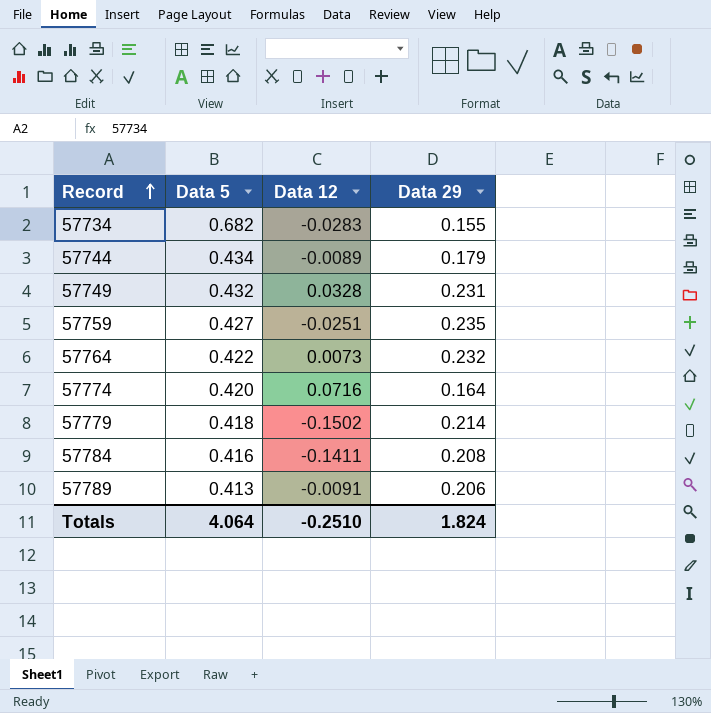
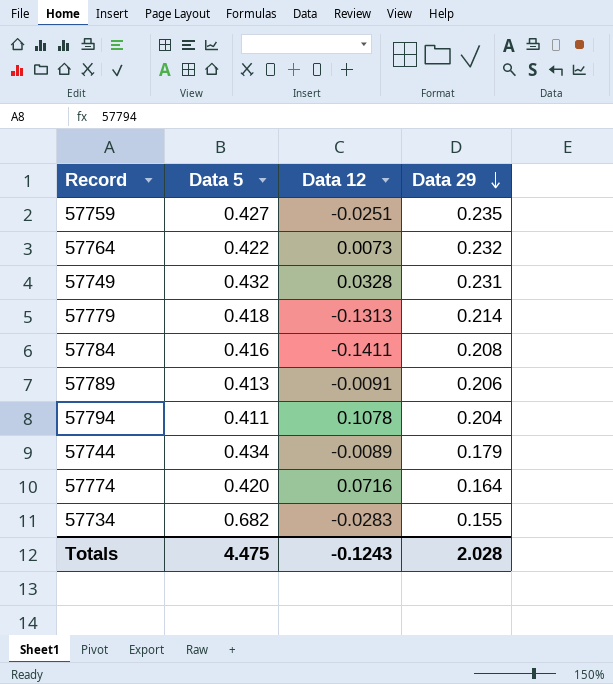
row order: Record ascending -> Data 29 descending
57779 | Data 12: -0.1502 -> -0.1313
row 57794: none -> 0.411 | 0.1078 | 0.204
Totals | Data 5: 4.064 -> 4.475
Totals | Data 12: -0.2510 -> -0.1243
Totals | Data 29: 1.824 -> 2.028

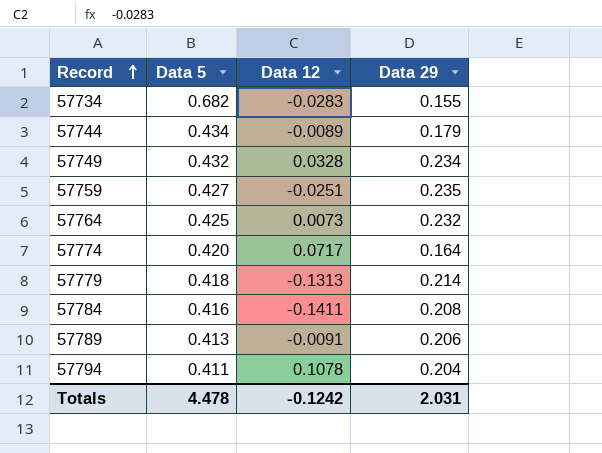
row order: Data 29 descending -> Record ascending
57749 | Data 29: 0.231 -> 0.234
57764 | Data 5: 0.422 -> 0.425
57774 | Data 12: 0.0716 -> 0.0717
Totals | Data 5: 4.475 -> 4.478
Totals | Data 12: -0.1243 -> -0.1242
Totals | Data 29: 2.028 -> 2.031

